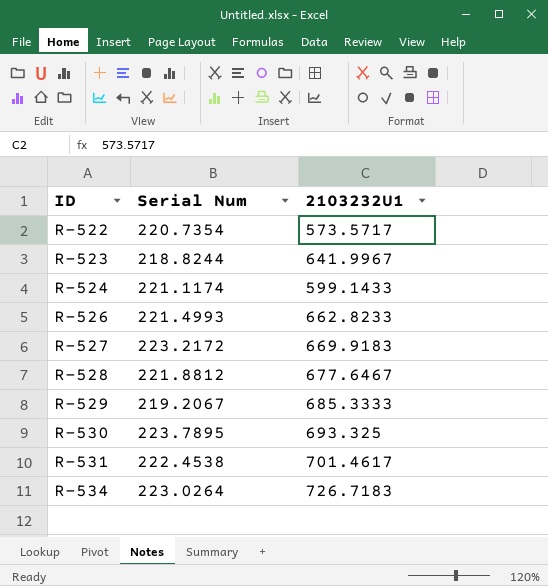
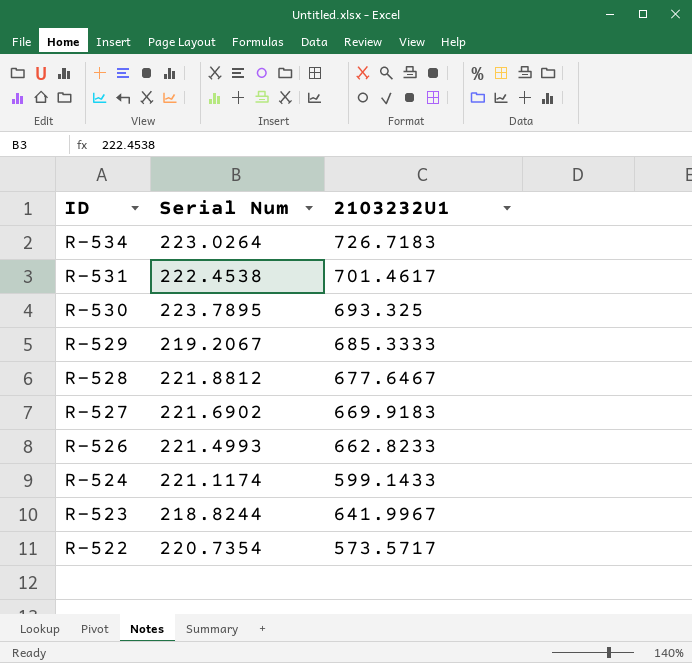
row order: ID ascending -> ID descending
R-527 | Serial Num: 223.2172 -> 221.6902

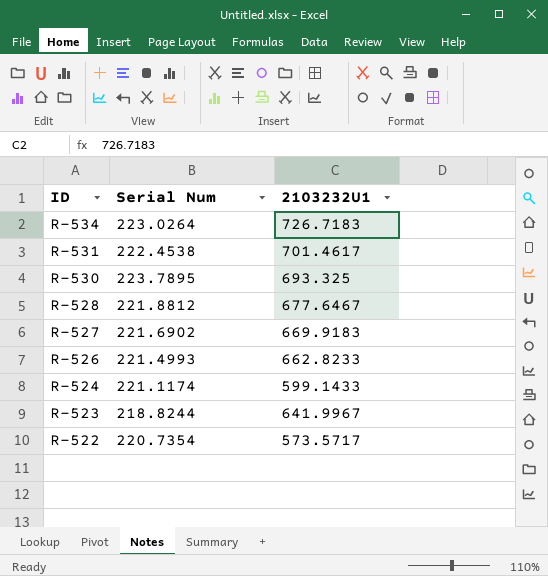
row R-529: 219.2067 | 685.3333 -> none

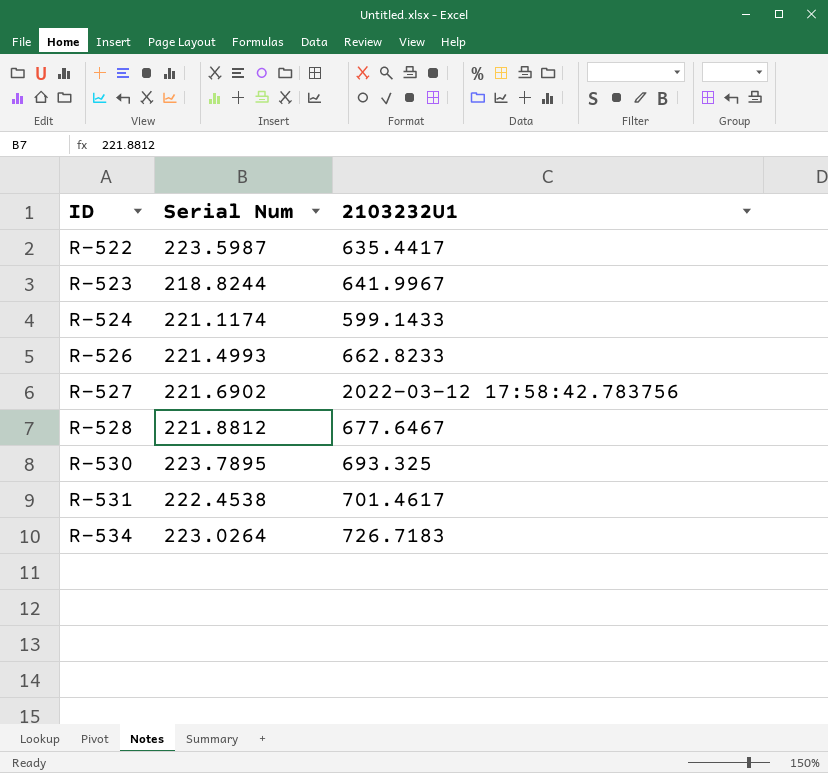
row order: ID descending -> ID ascending
R-522 | Serial Num: 220.7354 -> 223.5987
R-522 | 2103232U1: 573.5717 -> 635.4417
R-527 | 2103232U1: 669.9183 -> 2022-03-12 17:58:42.783756

